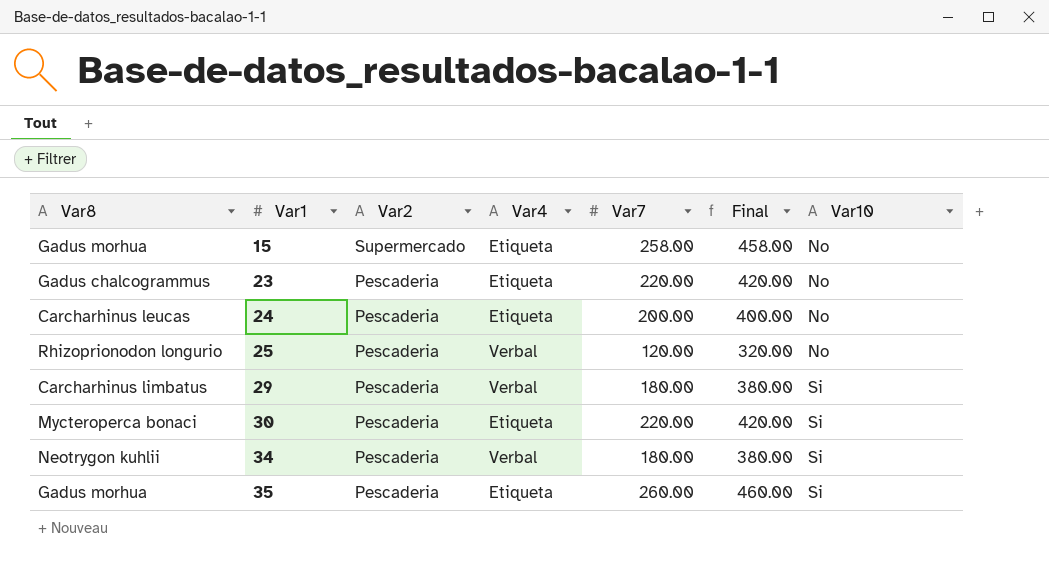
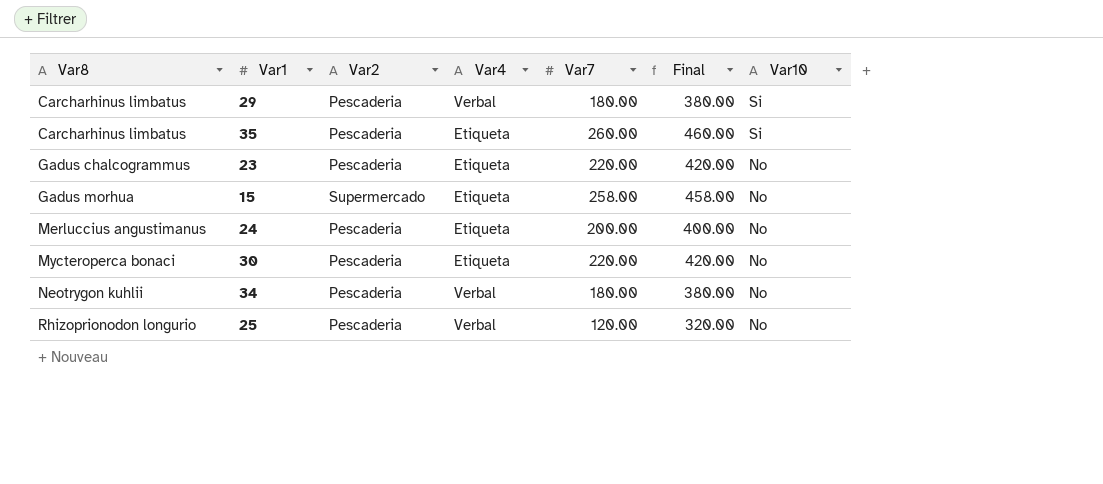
row order: Var1 ascending -> Var8 ascending
35 | Var8: Gadus morhua -> Carcharhinus limbatus
24 | Var8: Carcharhinus leucas -> Merluccius angustimanus
30 | Var10: Si -> No
34 | Var10: Si -> No

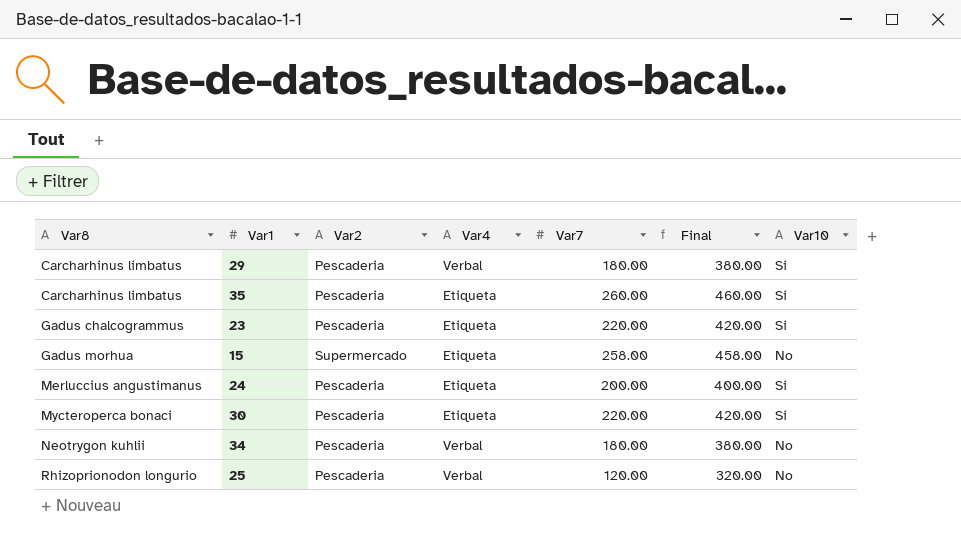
23 | Var10: No -> Si
24 | Var10: No -> Si
30 | Var10: No -> Si

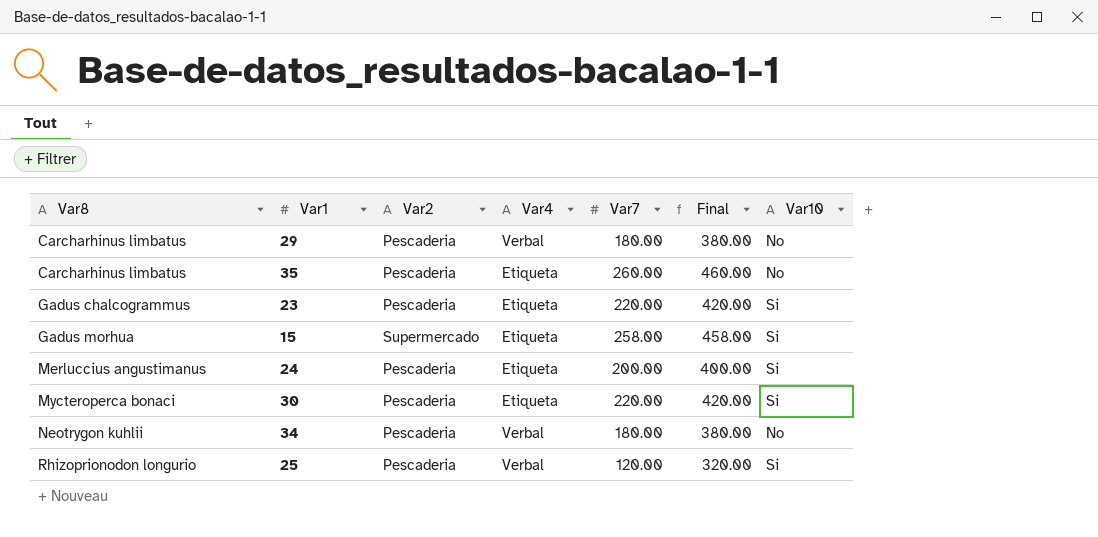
29 | Var10: Si -> No
35 | Var10: Si -> No
15 | Var10: No -> Si
25 | Var10: No -> Si

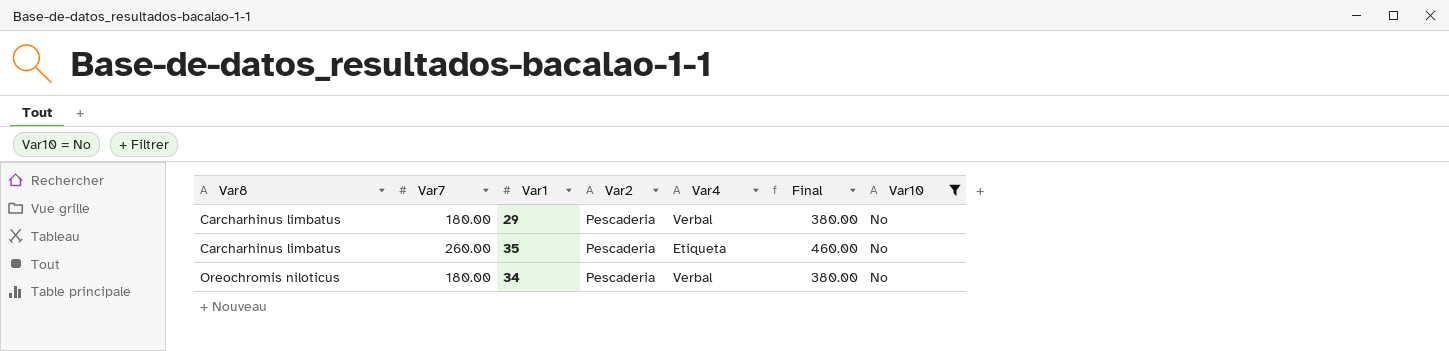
filter: none -> Var10 = No
column Var7 | position: 5 -> 2
34 | Var8: Neotrygon kuhlii -> Oreochromis niloticus

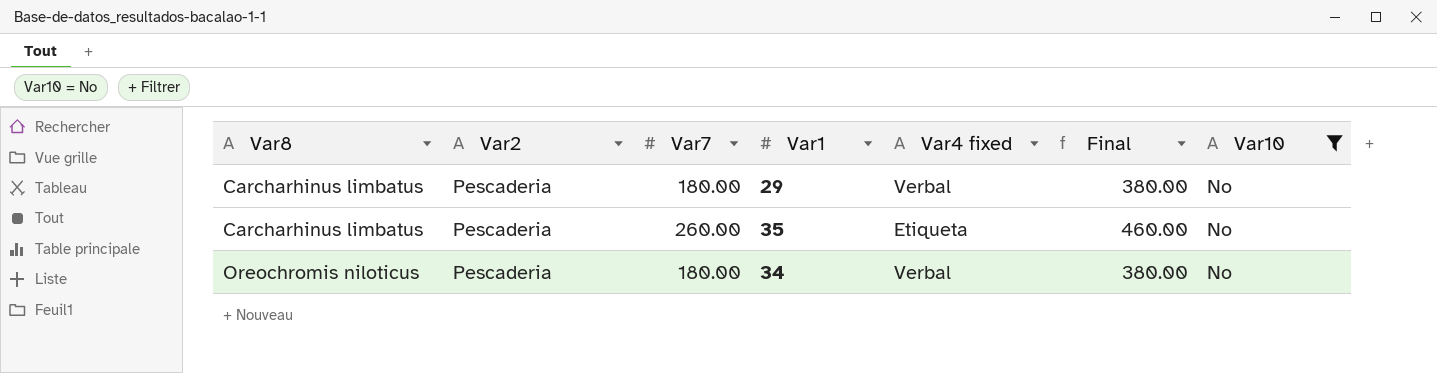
column Var2 | position: 4 -> 2
column name: Var4 -> Var4 fixed

